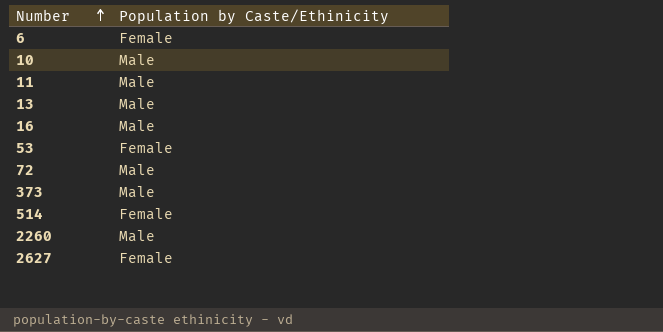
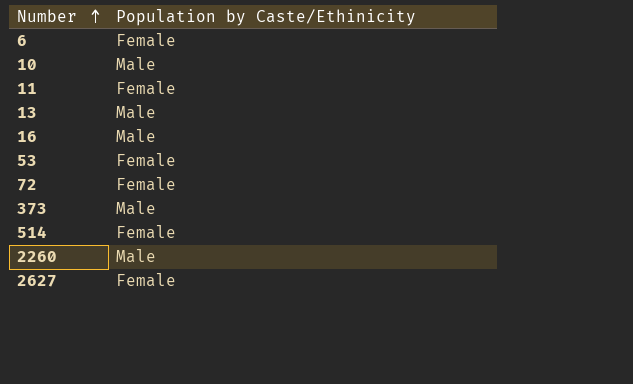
11 | Population by Caste/Ethinicity: Male -> Female
72 | Population by Caste/Ethinicity: Male -> Female

